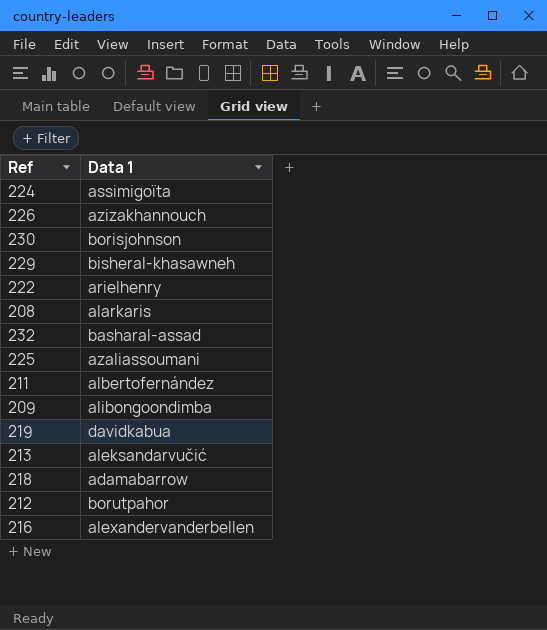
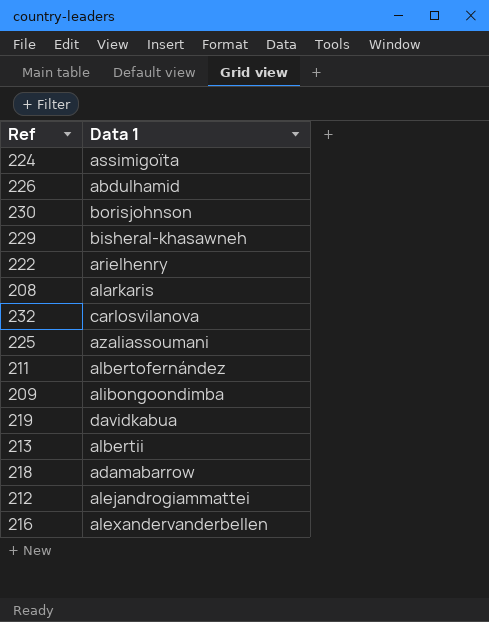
226 | Data 1: azizakhannouch -> abdulhamid
232 | Data 1: basharal-assad -> carlosvilanova
213 | Data 1: aleksandarvučić -> albertii
212 | Data 1: borutpahor -> alejandrogiammattei

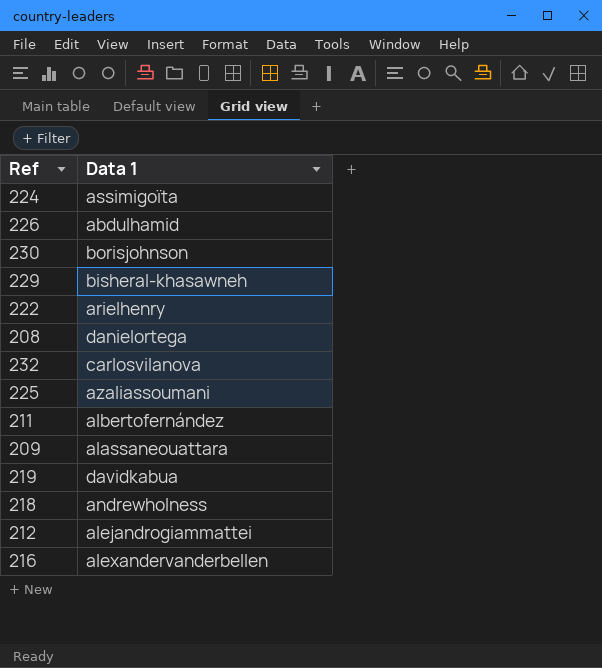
row 213: albertii -> none
208 | Data 1: alarkaris -> danielortega
209 | Data 1: alibongoondimba -> alassaneouattara
218 | Data 1: adamabarrow -> andrewholness

